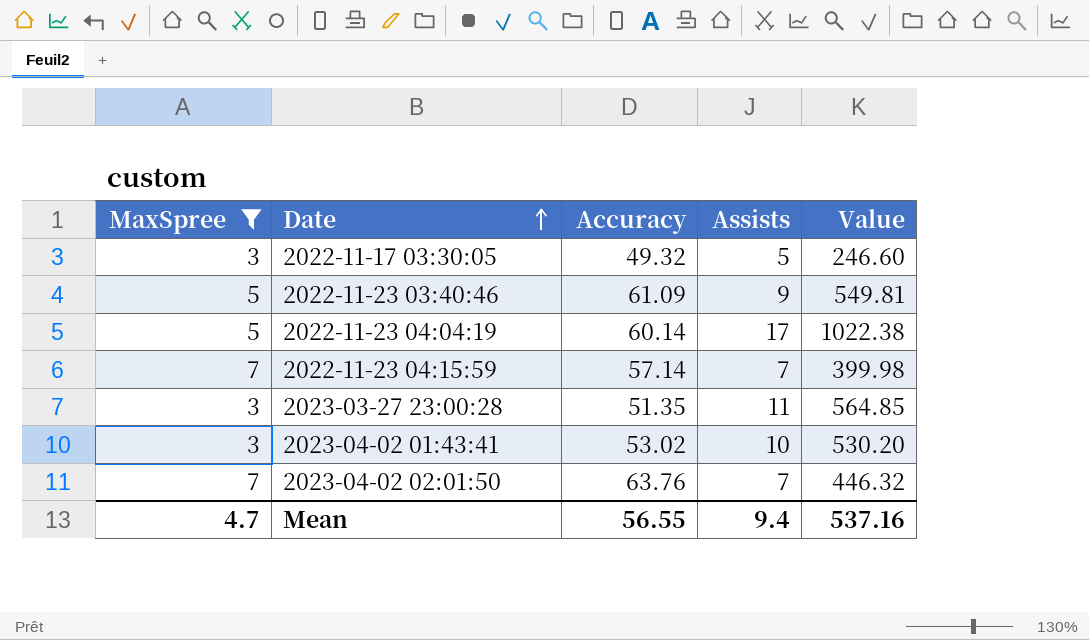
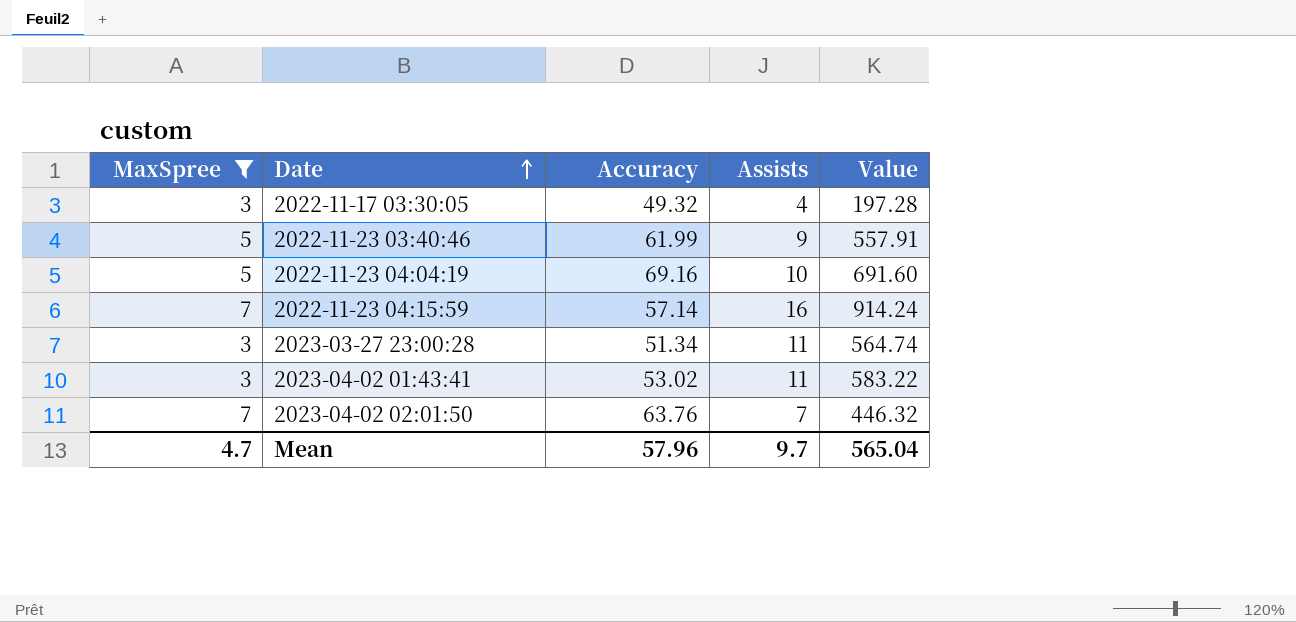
2022-11-17 03:30:05 | Assists: 5 -> 4
2022-11-17 03:30:05 | Value: 246.60 -> 197.28
2022-11-23 03:40:46 | Accuracy: 61.09 -> 61.99
2022-11-23 03:40:46 | Value: 549.81 -> 557.91
2022-11-23 04:04:19 | Accuracy: 60.14 -> 69.16
2022-11-23 04:04:19 | Assists: 17 -> 10
2022-11-23 04:04:19 | Value: 1022.38 -> 691.60
2022-11-23 04:15:59 | Assists: 7 -> 16
2022-11-23 04:15:59 | Value: 399.98 -> 914.24
2023-03-27 23:00:28 | Accuracy: 51.35 -> 51.34
2023-03-27 23:00:28 | Value: 564.85 -> 564.74
2023-04-02 01:43:41 | Assists: 10 -> 11
2023-04-02 01:43:41 | Value: 530.20 -> 583.22
Mean | Accuracy: 56.55 -> 57.96
Mean | Assists: 9.4 -> 9.7
Mean | Value: 537.16 -> 565.04

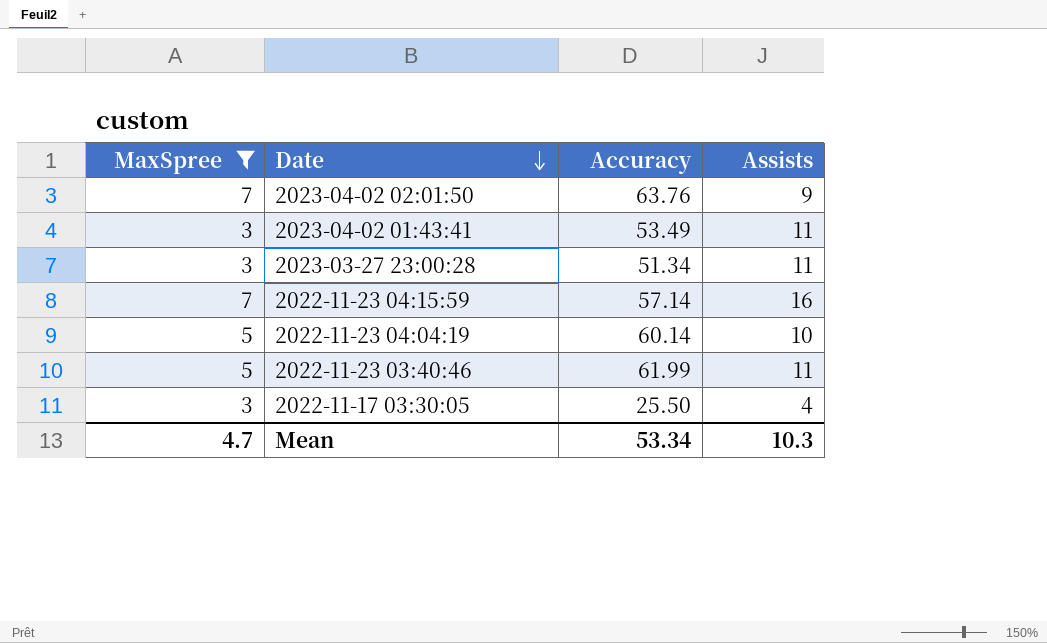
row order: Date ascending -> Date descending
column Value | formula: [Accuracy] * [Assists] -> none
2023-04-02 02:01:50 | Assists: 7 -> 9
2023-04-02 01:43:41 | Accuracy: 53.02 -> 53.49
2022-11-23 04:04:19 | Accuracy: 69.16 -> 60.14
2022-11-23 03:40:46 | Assists: 9 -> 11
2022-11-17 03:30:05 | Accuracy: 49.32 -> 25.50
Mean | Accuracy: 57.96 -> 53.34
Mean | Assists: 9.7 -> 10.3

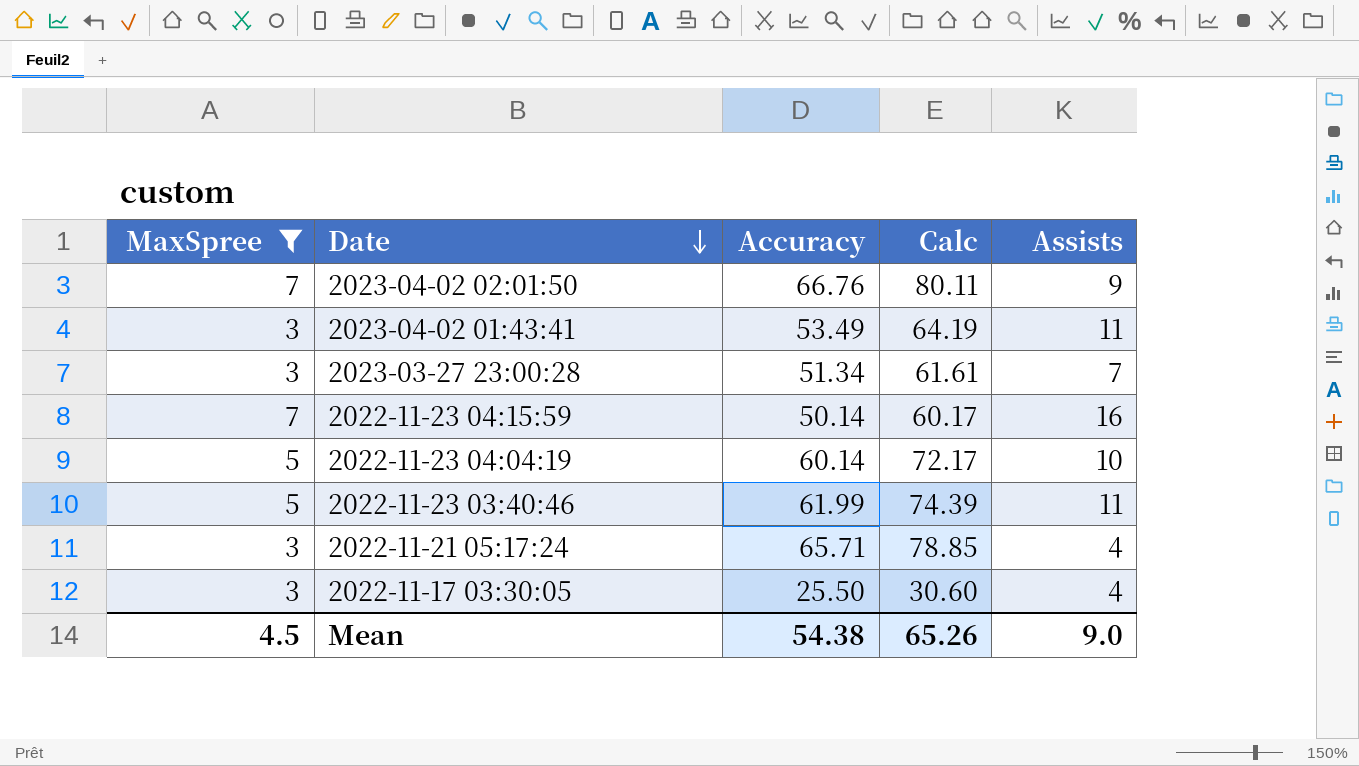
column Calc | formula: none -> [Accuracy] * 1.2
2023-04-02 02:01:50 | Accuracy: 63.76 -> 66.76
2023-03-27 23:00:28 | Assists: 11 -> 7
2022-11-23 04:15:59 | Accuracy: 57.14 -> 50.14
row 2022-11-21 05:17:24: none -> 3 | 65.71 | 78.85 | 4
Mean | MaxSpree: 4.7 -> 4.5
Mean | Accuracy: 53.34 -> 54.38
Mean | Assists: 10.3 -> 9.0

